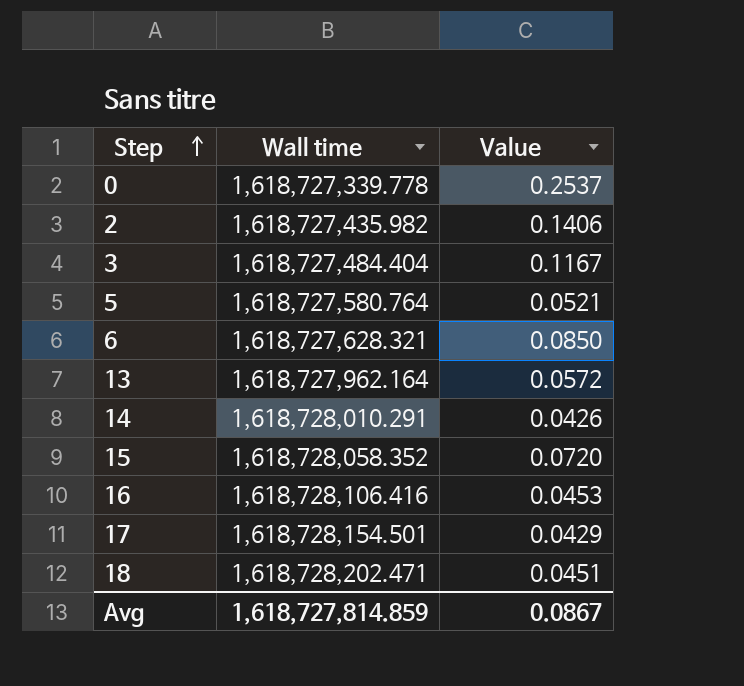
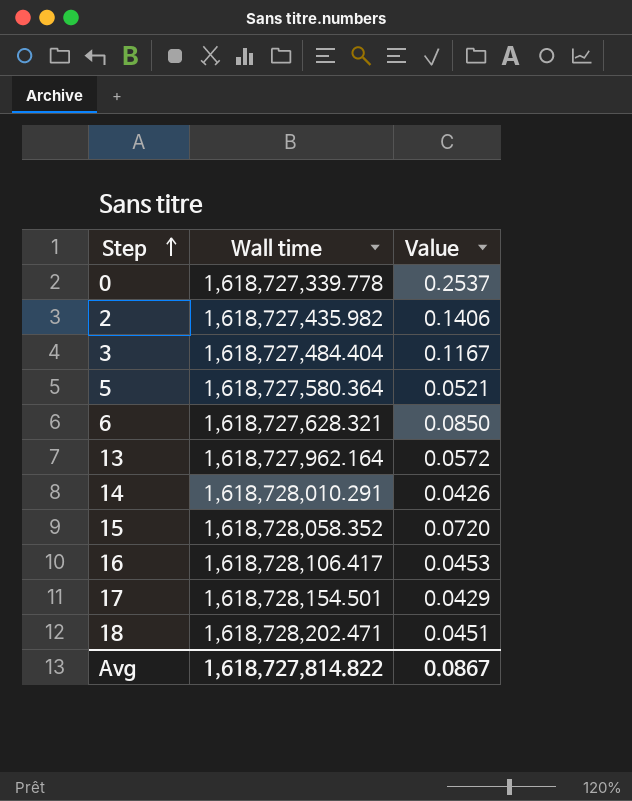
5 | Wall time: 1,618,727,580.764 -> 1,618,727,580.364
16 | Wall time: 1,618,728,106.416 -> 1,618,728,106.417
Avg | Wall time: 1,618,727,814.859 -> 1,618,727,814.822

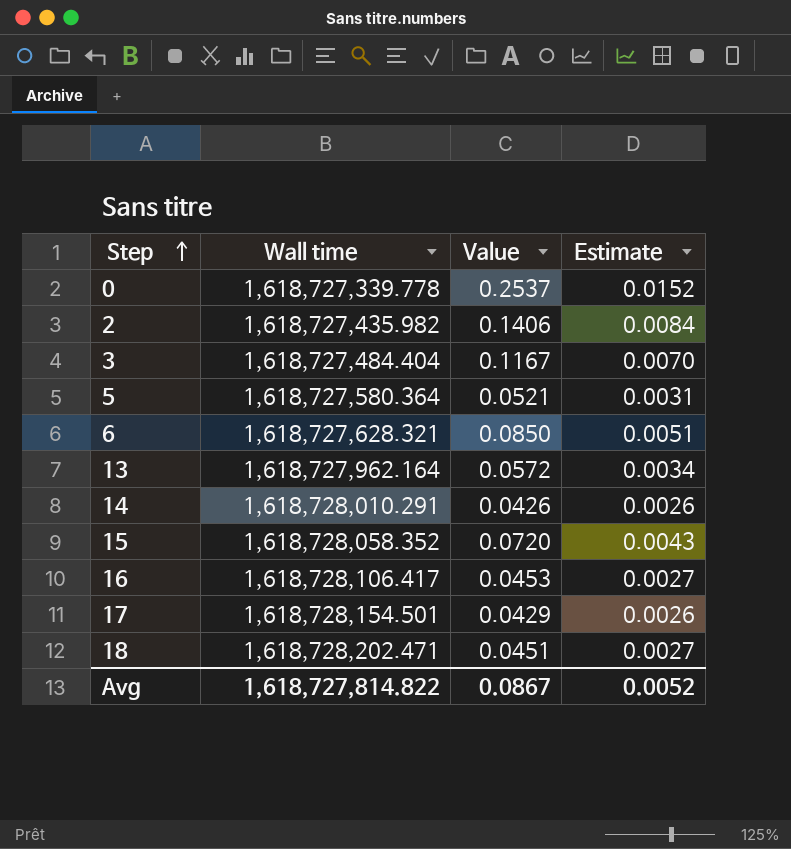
column Estimate | formula: none -> [Value] * 0.06

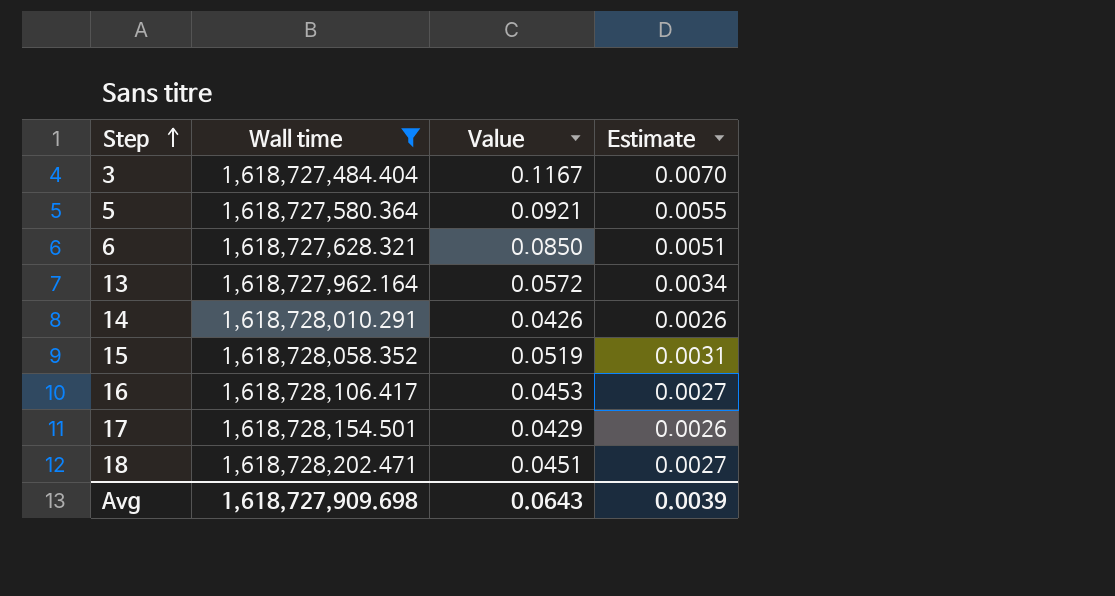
filter: none -> Wall time >= 1,618,727,484.404
5 | Value: 0.0521 -> 0.0921
5 | Estimate: 0.0031 -> 0.0055
15 | Value: 0.0720 -> 0.0519
15 | Estimate: 0.0043 -> 0.0031
Avg | Wall time: 1,618,727,814.822 -> 1,618,727,909.698
Avg | Value: 0.0867 -> 0.0643
Avg | Estimate: 0.0052 -> 0.0039

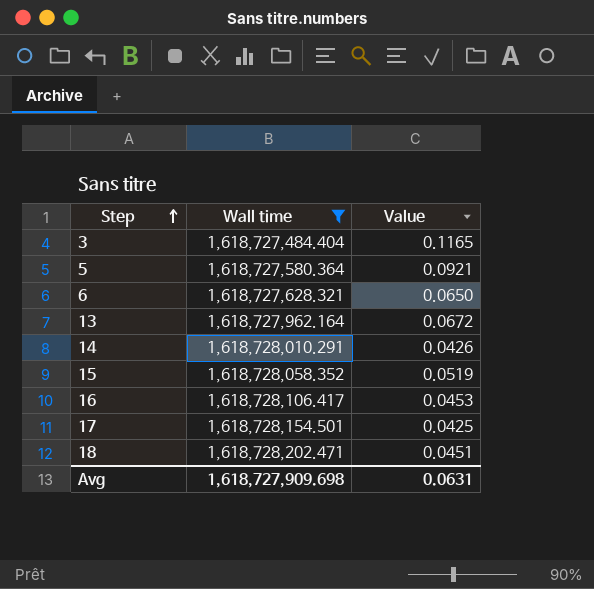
column Estimate | formula: [Value] * 0.06 -> none
3 | Value: 0.1167 -> 0.1165
6 | Value: 0.0850 -> 0.0650
13 | Value: 0.0572 -> 0.0672
17 | Value: 0.0429 -> 0.0425
Avg | Value: 0.0643 -> 0.0631

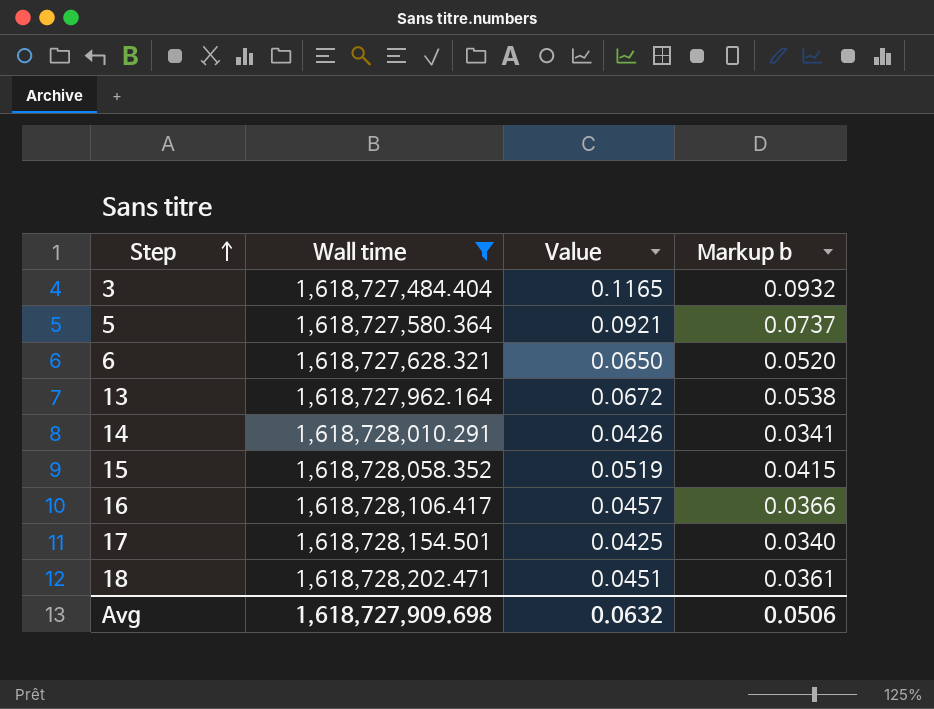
column Markup b | formula: none -> [Value] * 0.8
16 | Value: 0.0453 -> 0.0457
Avg | Value: 0.0631 -> 0.0632

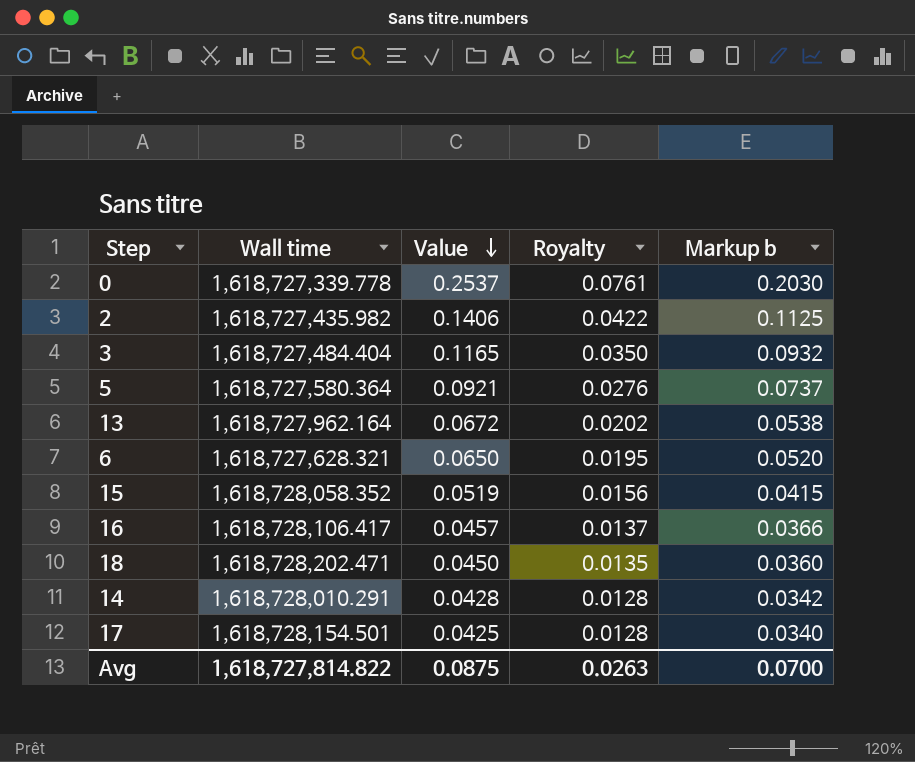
filter: Wall time >= 1,618,727,484.404 -> none
row order: Step ascending -> Value descending
column Royalty | formula: none -> [Value] * 0.3
18 | Value: 0.0451 -> 0.0450
18 | Markup b: 0.0361 -> 0.0360
14 | Value: 0.0426 -> 0.0428
14 | Markup b: 0.0341 -> 0.0342
Avg | Wall time: 1,618,727,909.698 -> 1,618,727,814.822
Avg | Value: 0.0632 -> 0.0875
Avg | Markup b: 0.0506 -> 0.0700

